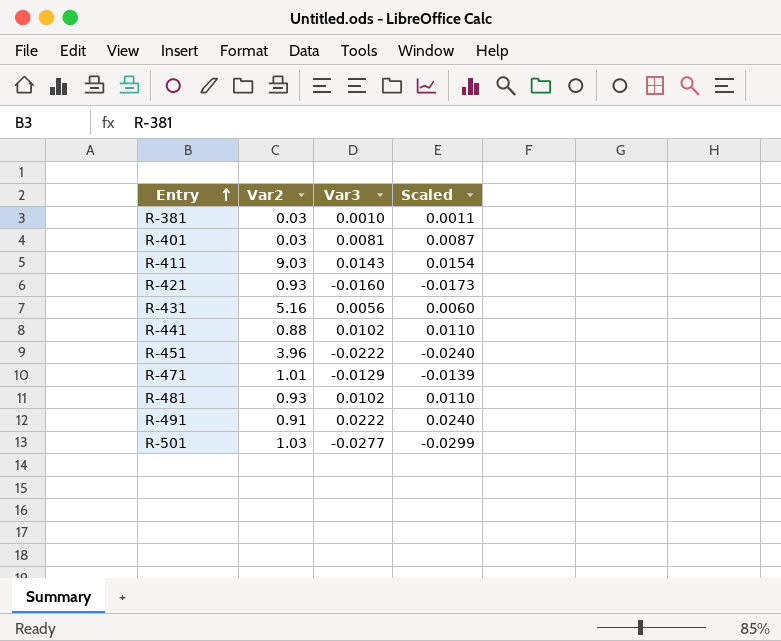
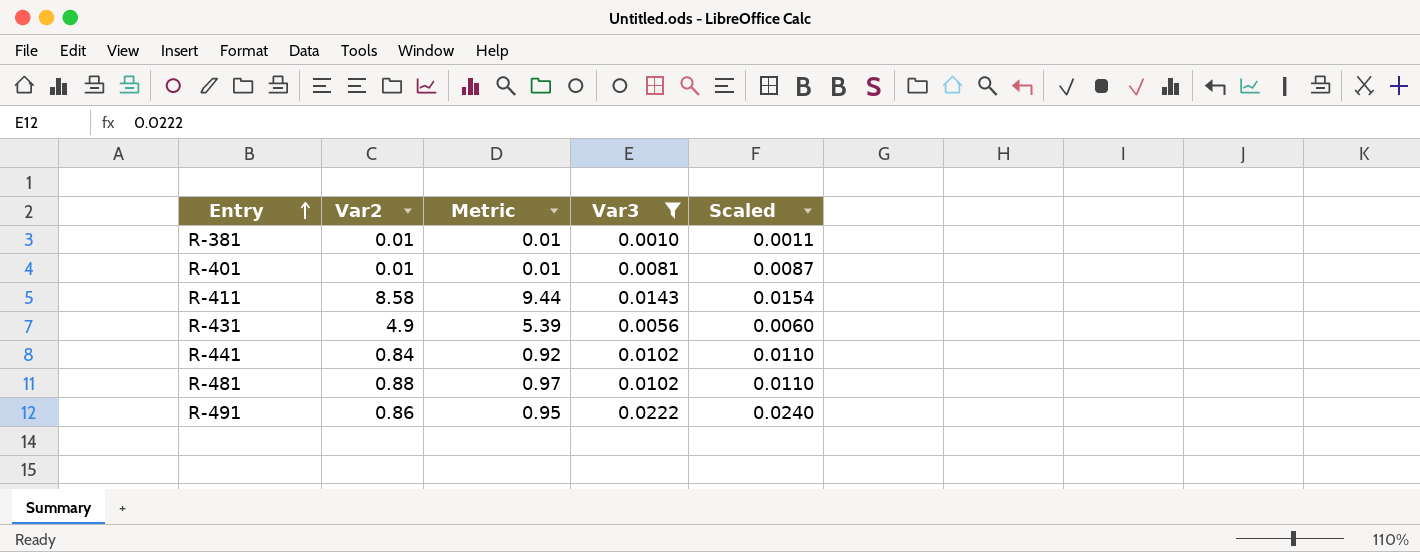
filter: none -> Var3 >= 0.0010
column Metric | formula: none -> [Var2] * 1.1
R-381 | Var2: 0.03 -> 0.01
R-401 | Var2: 0.03 -> 0.01
R-411 | Var2: 9.03 -> 8.58
R-431 | Var2: 5.16 -> 4.9
R-441 | Var2: 0.88 -> 0.84
R-481 | Var2: 0.93 -> 0.88
R-491 | Var2: 0.91 -> 0.86

